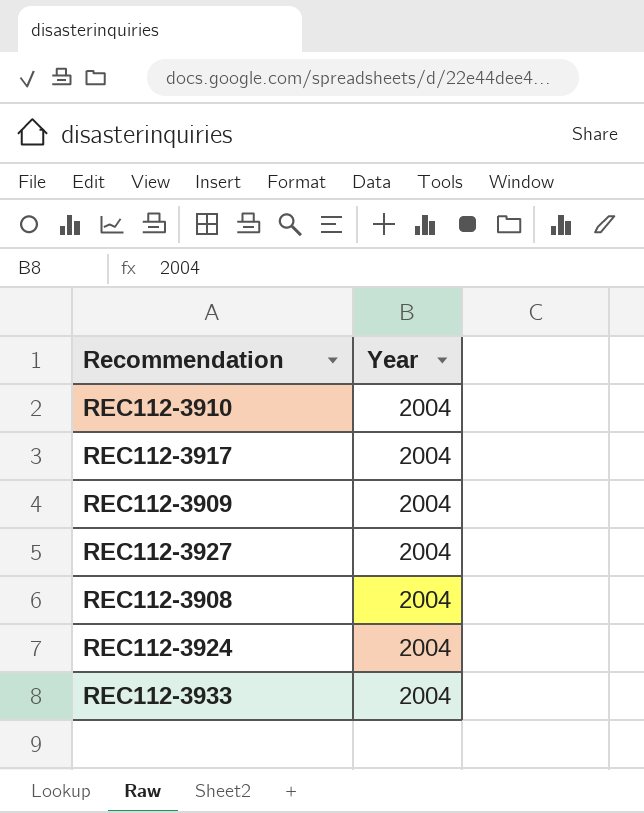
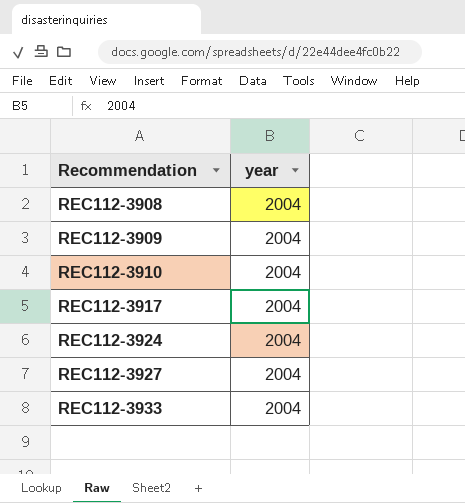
row order: none -> Recommendation ascending
column name: Year -> year

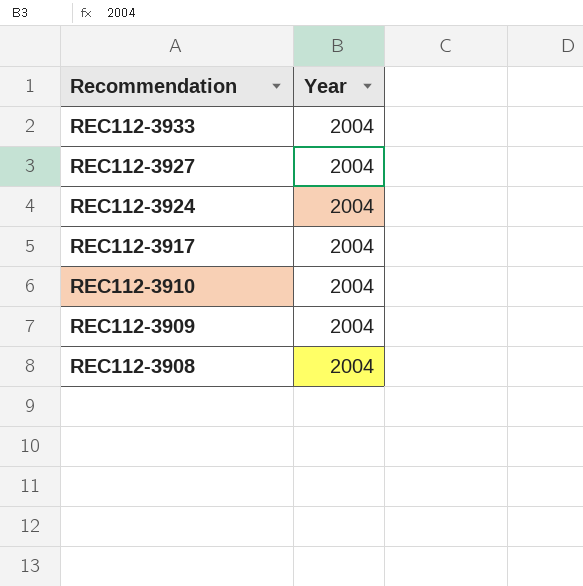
row order: Recommendation ascending -> Recommendation descending
column name: year -> Year

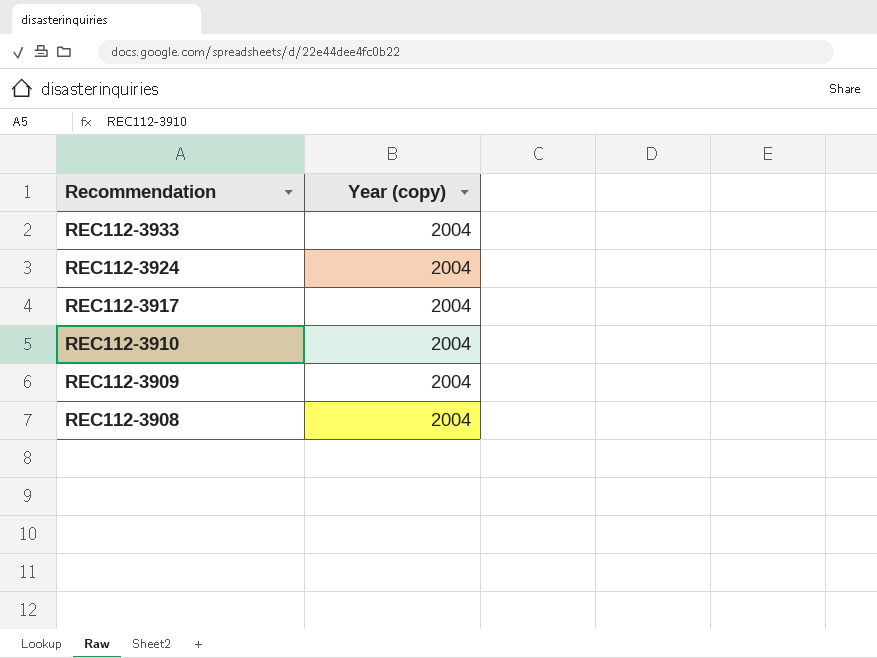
column name: Year -> Year (copy)
row REC112-3927: 2004 -> none

